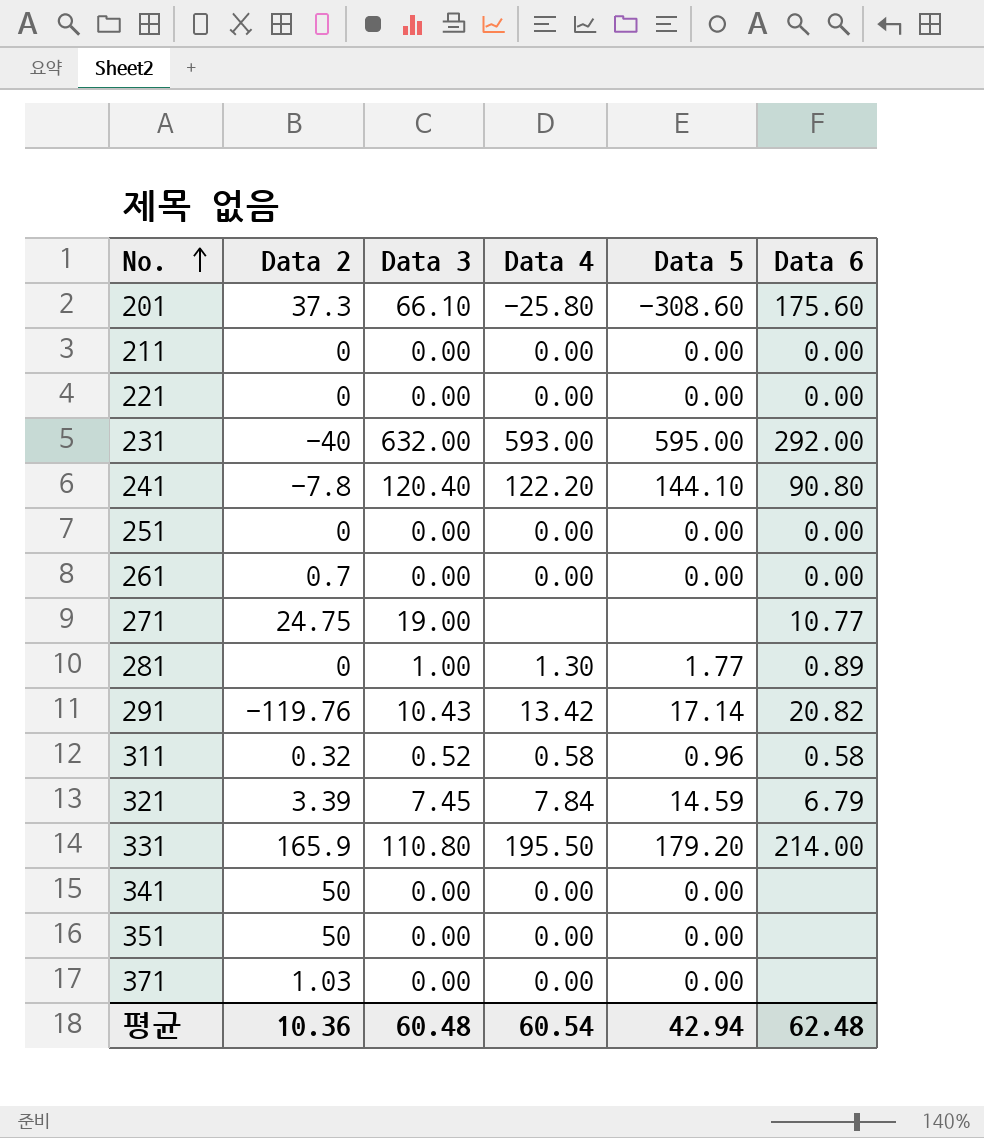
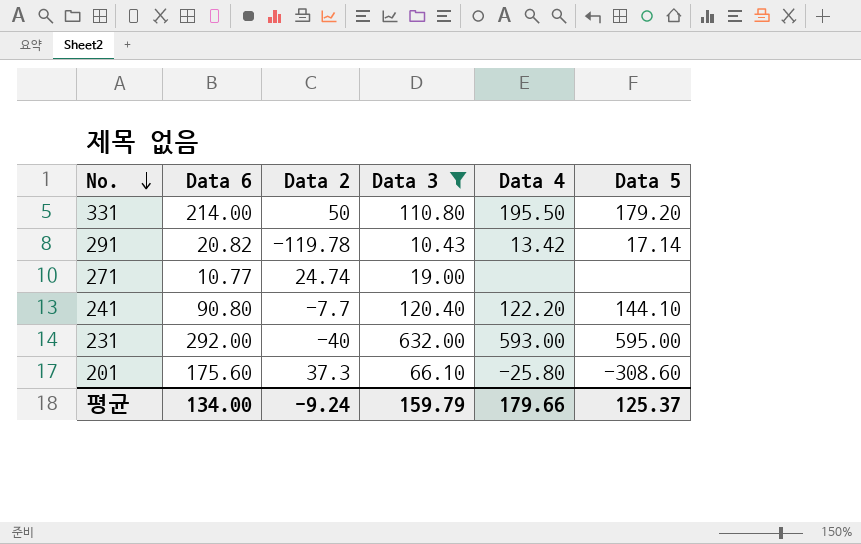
filter: none -> Data 3 >= 10.43
row order: No. ascending -> No. descending
column Data 6 | position: 6 -> 2
331 | Data 2: 165.9 -> 50
291 | Data 2: -119.76 -> -119.78
271 | Data 2: 24.75 -> 24.74
241 | Data 2: -7.8 -> -7.7
평균 | Data 6: 62.48 -> 134.00
평균 | Data 2: 10.36 -> -9.24
평균 | Data 3: 60.48 -> 159.79
평균 | Data 4: 60.54 -> 179.66
평균 | Data 5: 42.94 -> 125.37

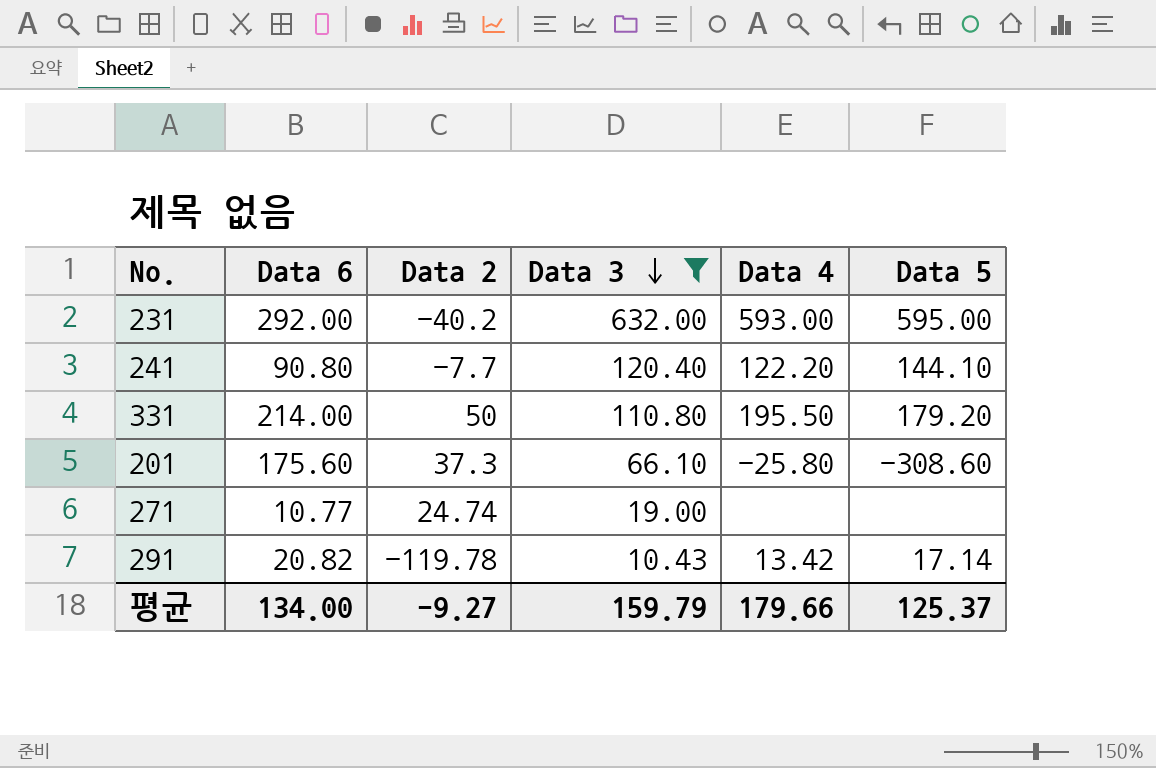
row order: No. descending -> Data 3 descending
231 | Data 2: -40 -> -40.2
평균 | Data 2: -9.24 -> -9.27

